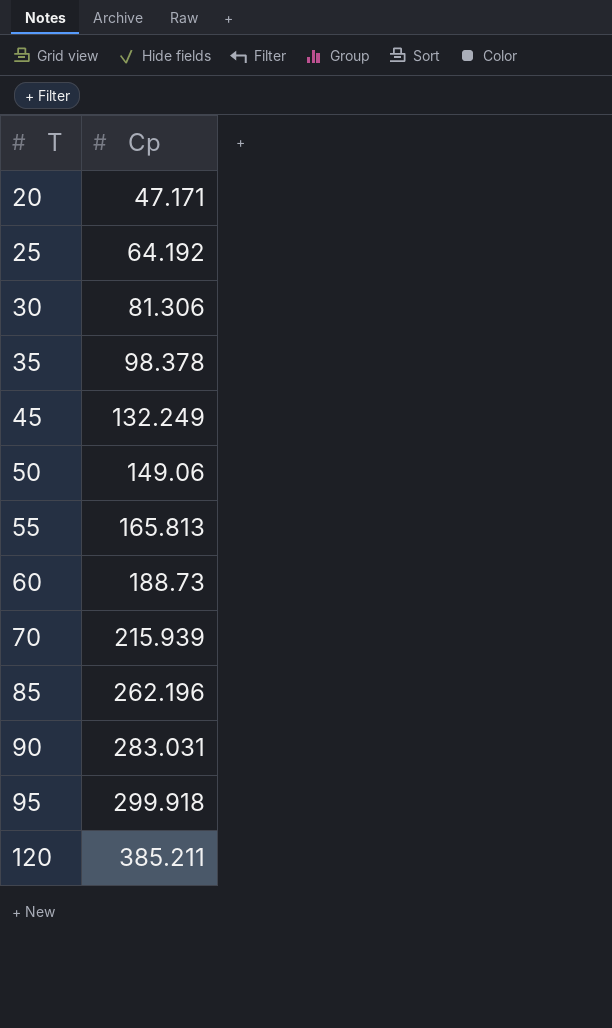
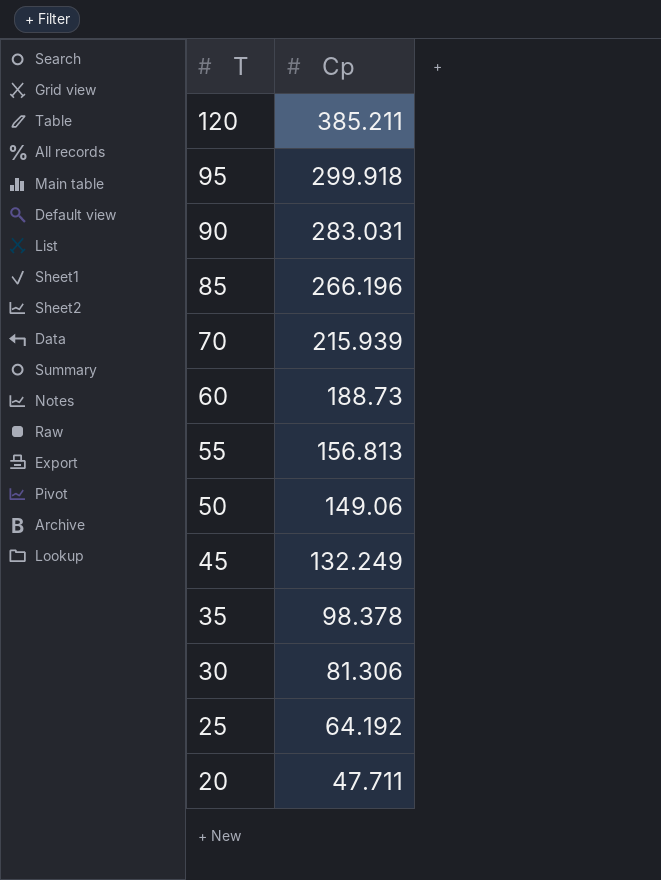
row order: T ascending -> T descending
85 | Cp: 262.196 -> 266.196
55 | Cp: 165.813 -> 156.813
20 | Cp: 47.171 -> 47.711

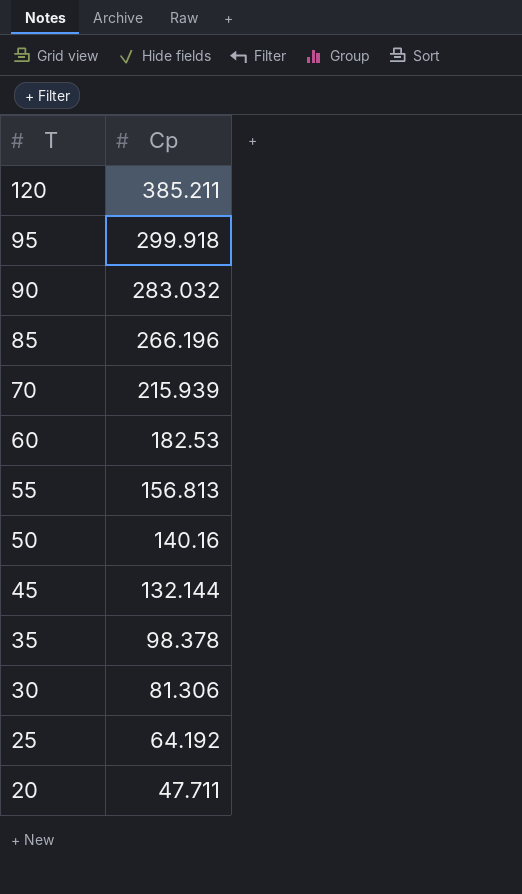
90 | Cp: 283.031 -> 283.032
60 | Cp: 188.73 -> 182.53
50 | Cp: 149.06 -> 140.16
45 | Cp: 132.249 -> 132.144

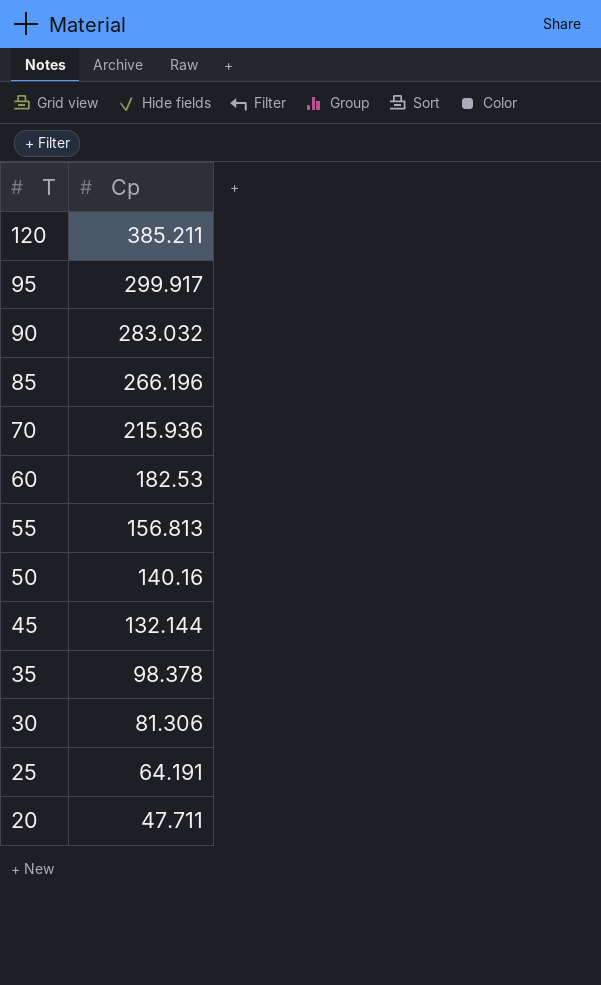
95 | Cp: 299.918 -> 299.917
70 | Cp: 215.939 -> 215.936
25 | Cp: 64.192 -> 64.191

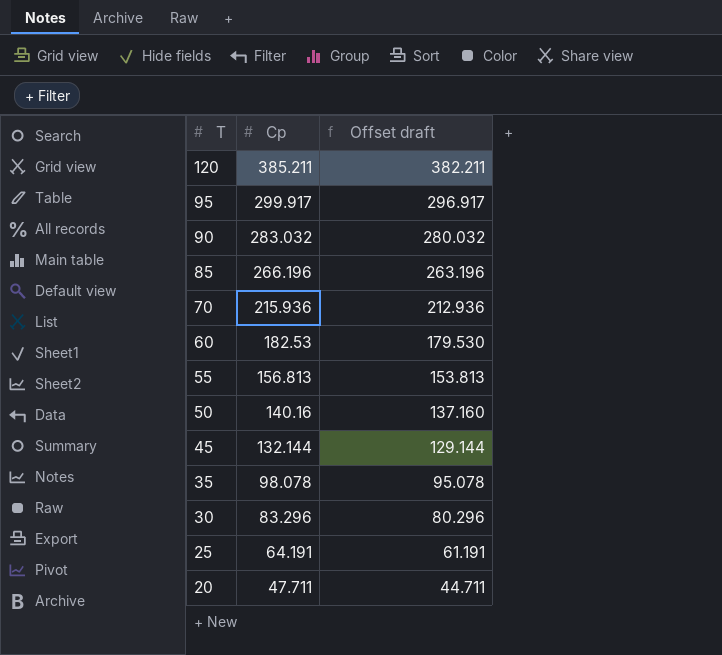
column Offset draft | formula: none -> [Cp] - 3
35 | Cp: 98.378 -> 98.078
30 | Cp: 81.306 -> 83.296

